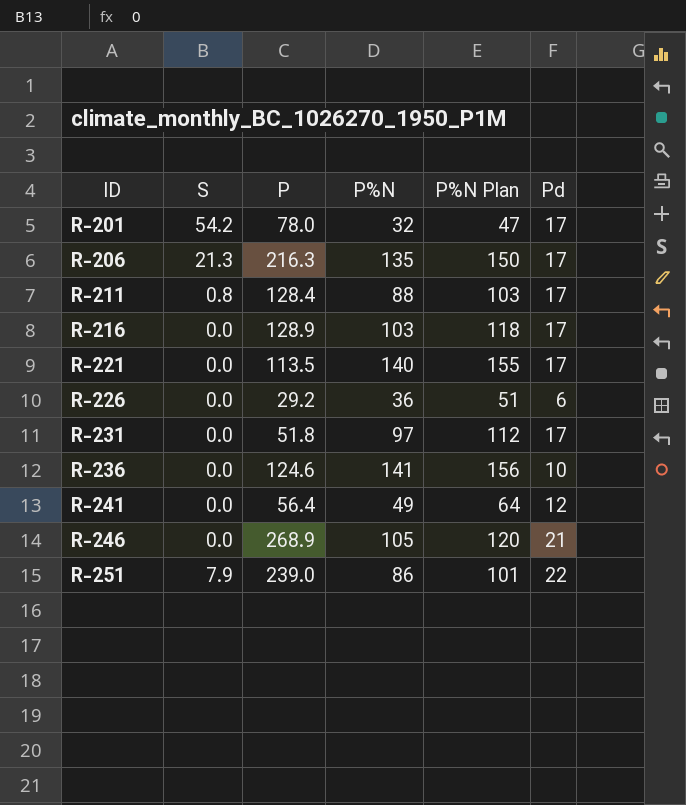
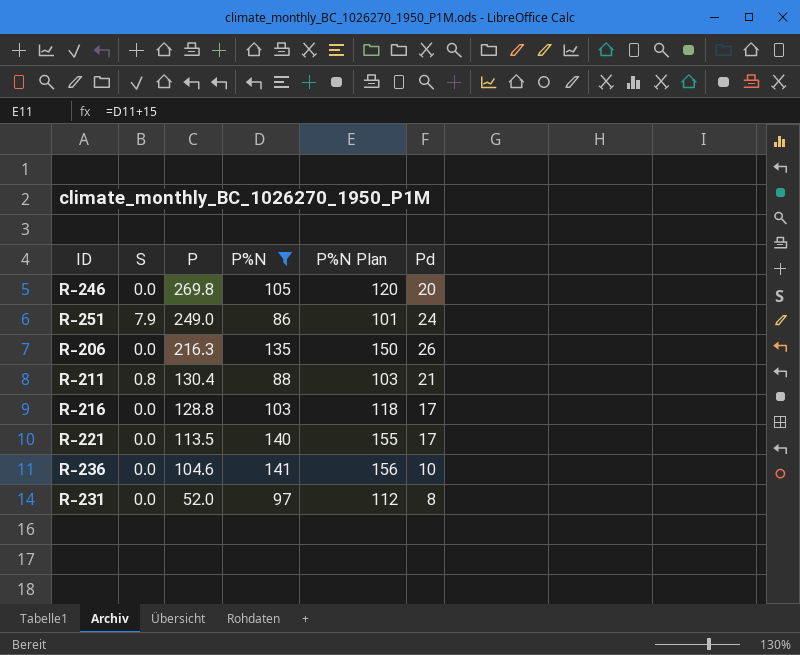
filter: none -> P%N >= 86
row order: ID ascending -> P descending
R-246 | P: 268.9 -> 269.8
R-246 | Pd: 21 -> 20
R-251 | P: 239.0 -> 249.0
R-251 | Pd: 22 -> 24
R-206 | S: 21.3 -> 0.0
R-206 | Pd: 17 -> 26
R-211 | P: 128.4 -> 130.4
R-211 | Pd: 17 -> 21
R-216 | P: 128.9 -> 128.8
R-236 | P: 124.6 -> 104.6
R-231 | P: 51.8 -> 52.0
R-231 | Pd: 17 -> 8

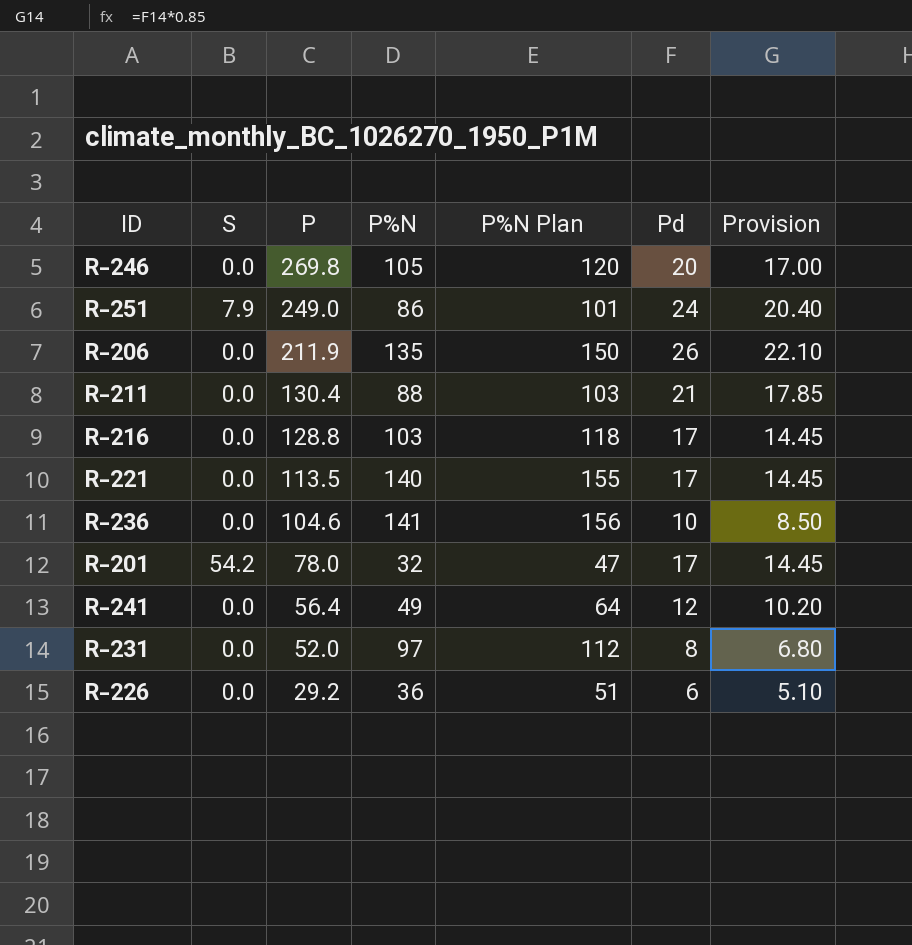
filter: P%N >= 86 -> none
column Provision | formula: none -> [Pd] * 0.85
R-206 | P: 216.3 -> 211.9
R-211 | S: 0.8 -> 0.0

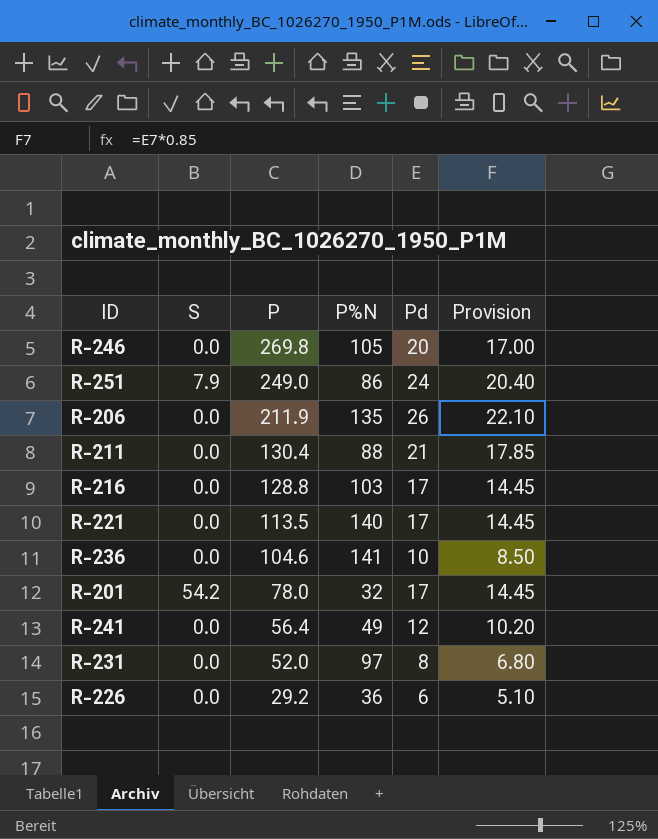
column P%N Plan | formula: [P%N] + 15 -> none

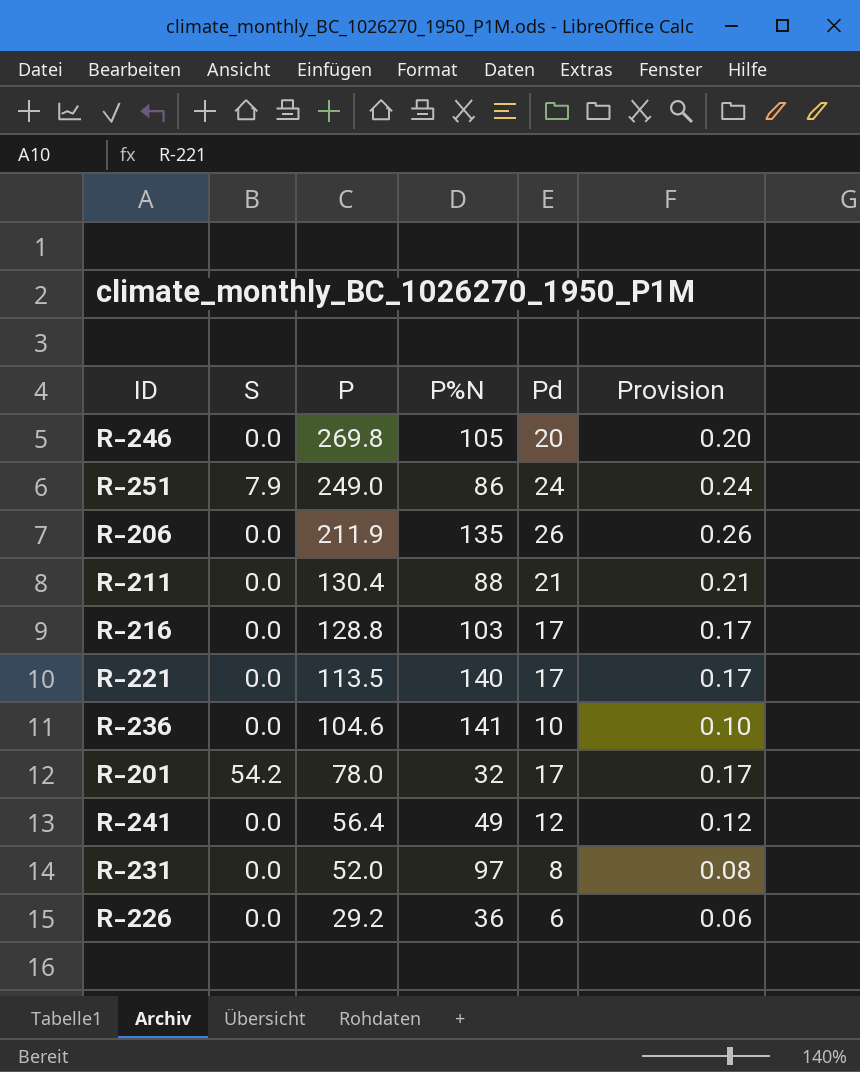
column Provision | formula: [Pd] * 0.85 -> [Pd] * 0.01

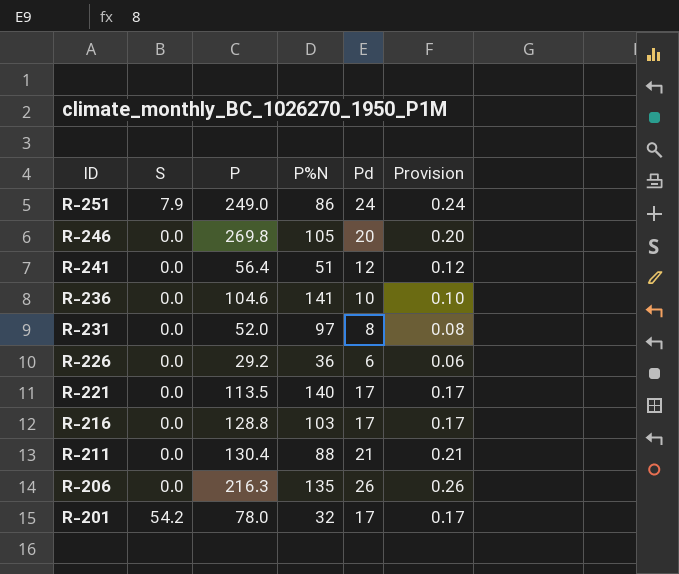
row order: P descending -> ID descending
R-241 | P%N: 49 -> 51
R-206 | P: 211.9 -> 216.3

